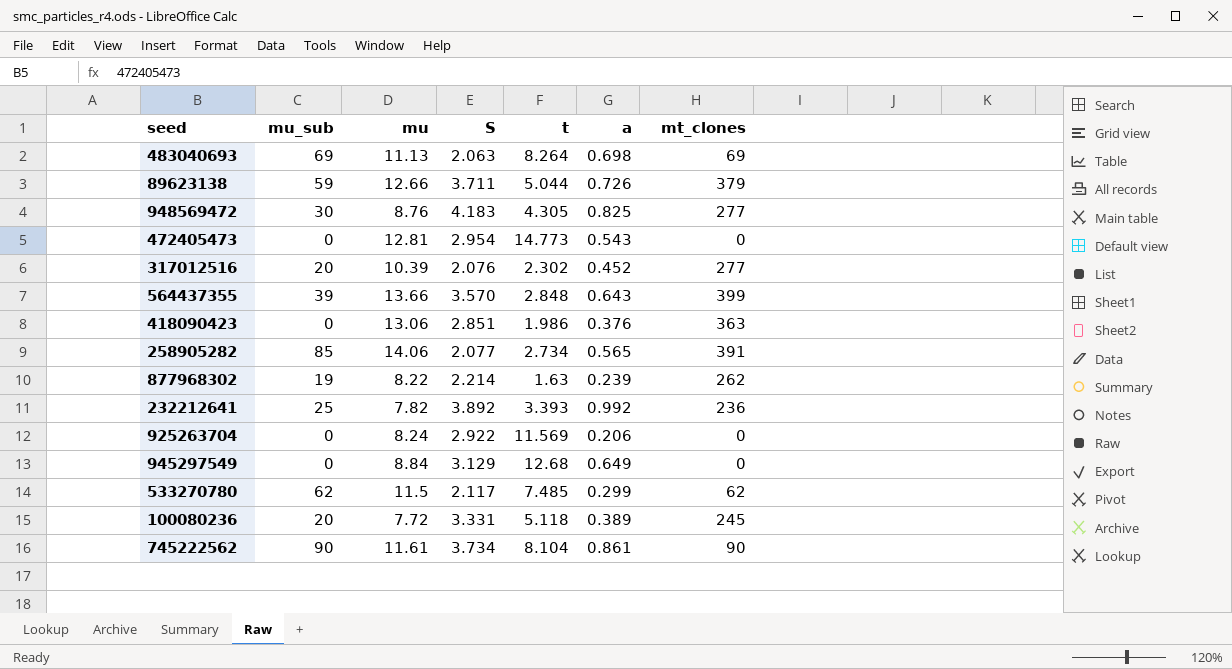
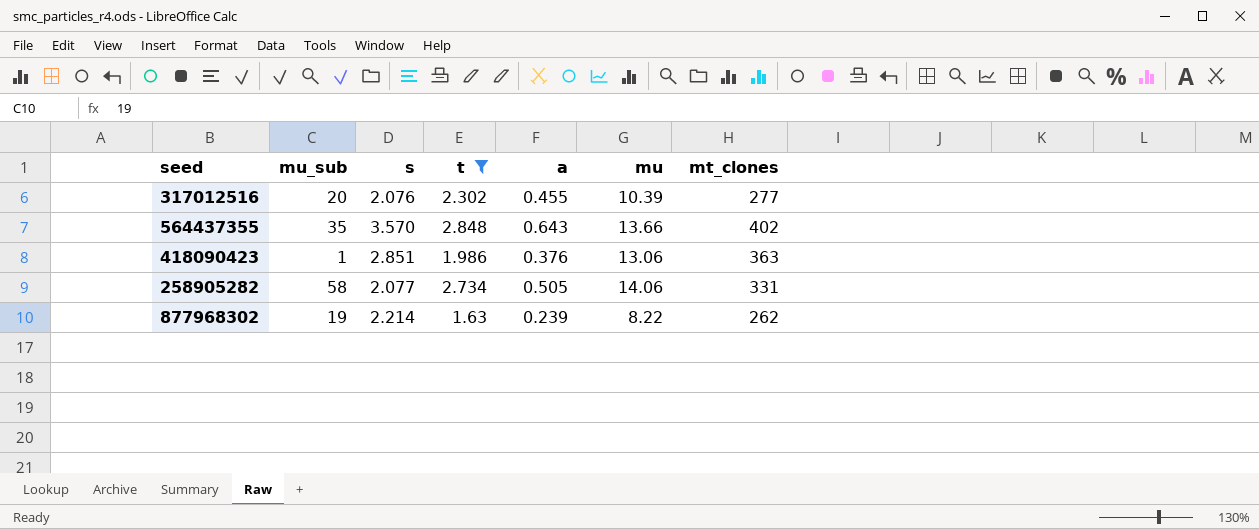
filter: none -> t <= 2.848
column name: S -> s
column mu | position: 3 -> 6
317012516 | a: 0.452 -> 0.455
564437355 | mu_sub: 39 -> 35
564437355 | mt_clones: 399 -> 402
418090423 | mu_sub: 0 -> 1
258905282 | mu_sub: 85 -> 58
258905282 | a: 0.565 -> 0.505
258905282 | mt_clones: 391 -> 331

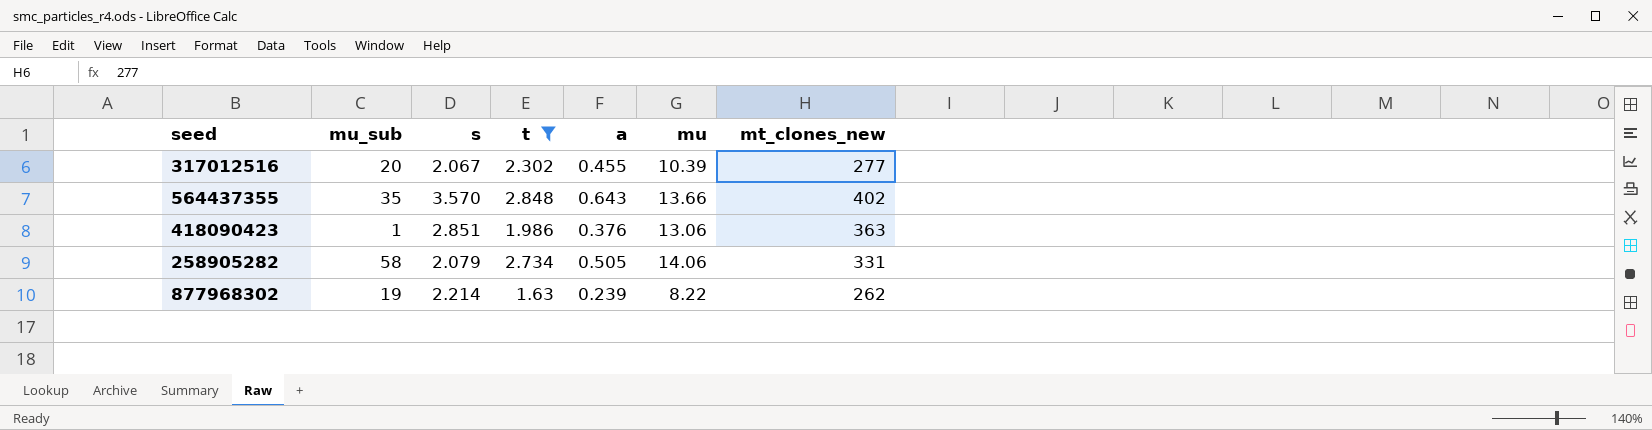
column name: mt_clones -> mt_clones_new
317012516 | s: 2.076 -> 2.067
258905282 | s: 2.077 -> 2.079

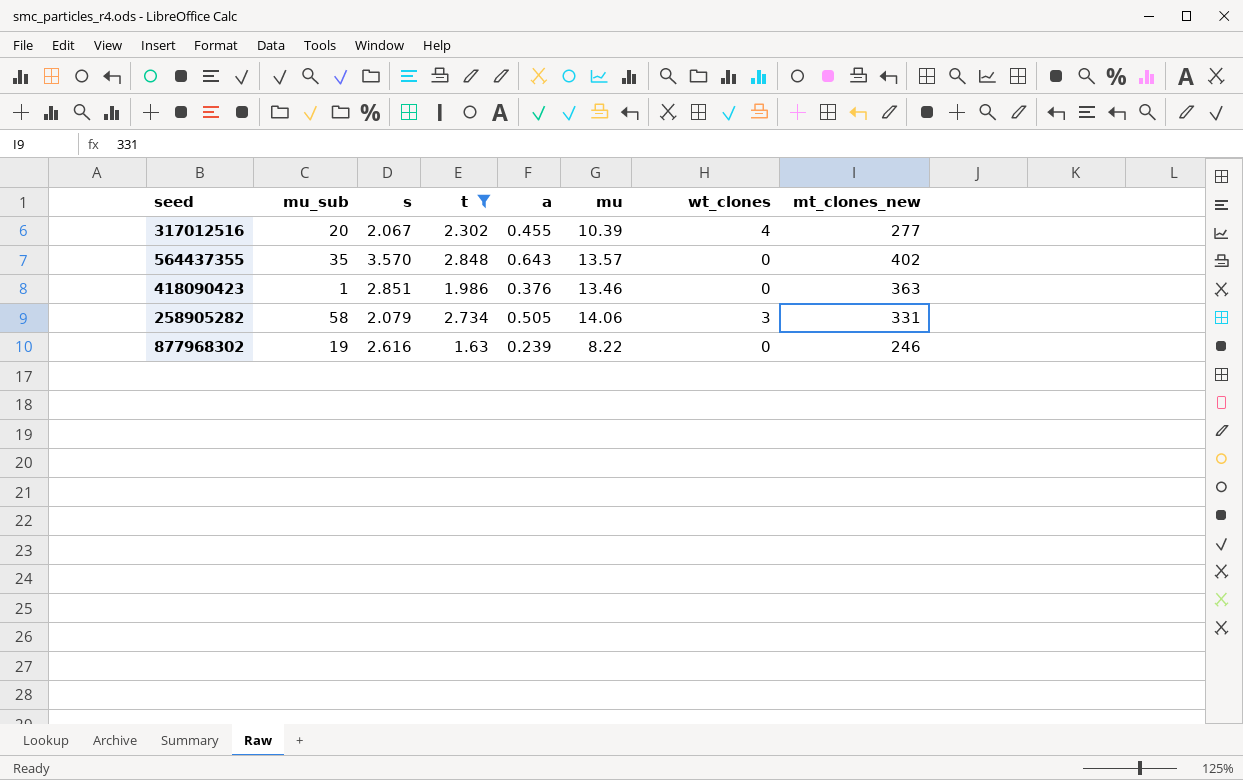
column wt_clones | position: none -> 7
564437355 | mu: 13.66 -> 13.57
418090423 | mu: 13.06 -> 13.46
877968302 | s: 2.214 -> 2.616
877968302 | mt_clones_new: 262 -> 246

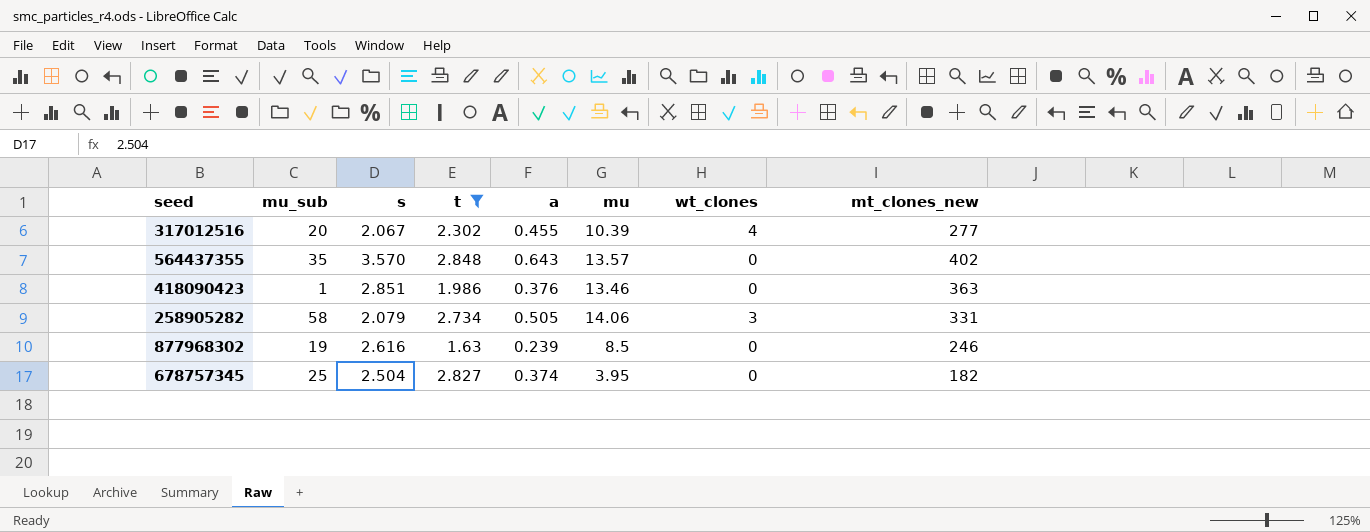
877968302 | mu: 8.22 -> 8.5
row 678757345: none -> 25 | 2.504 | 2.827 | 0.374 | 3.95 | 0 | 182

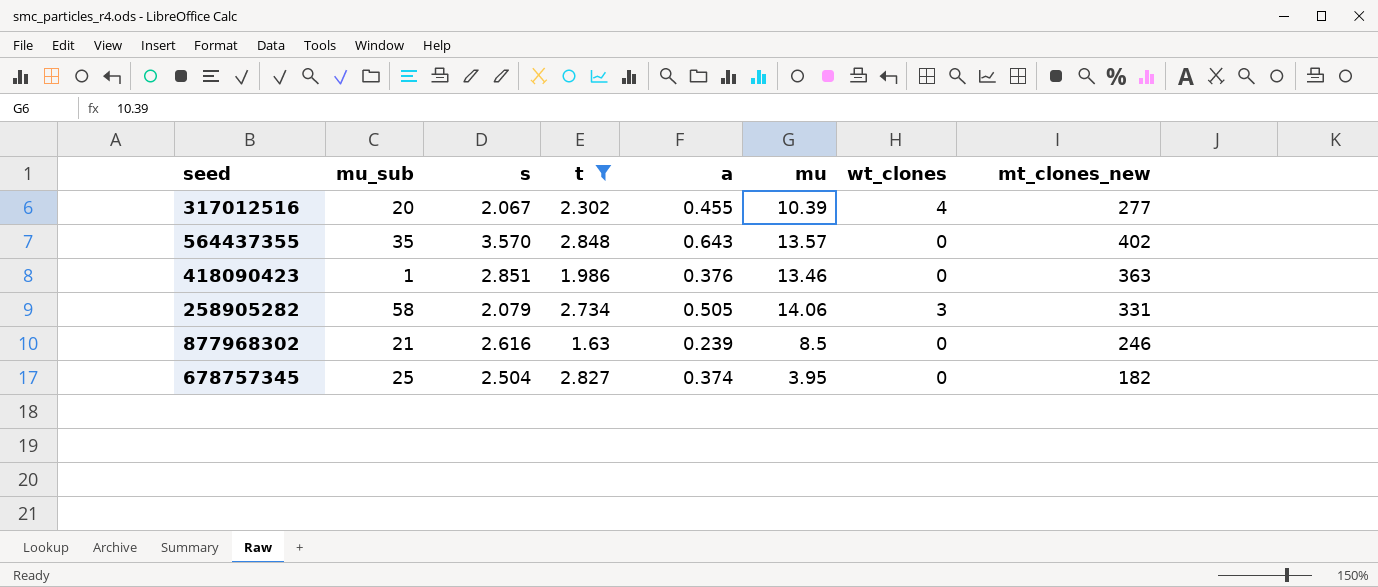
877968302 | mu_sub: 19 -> 21

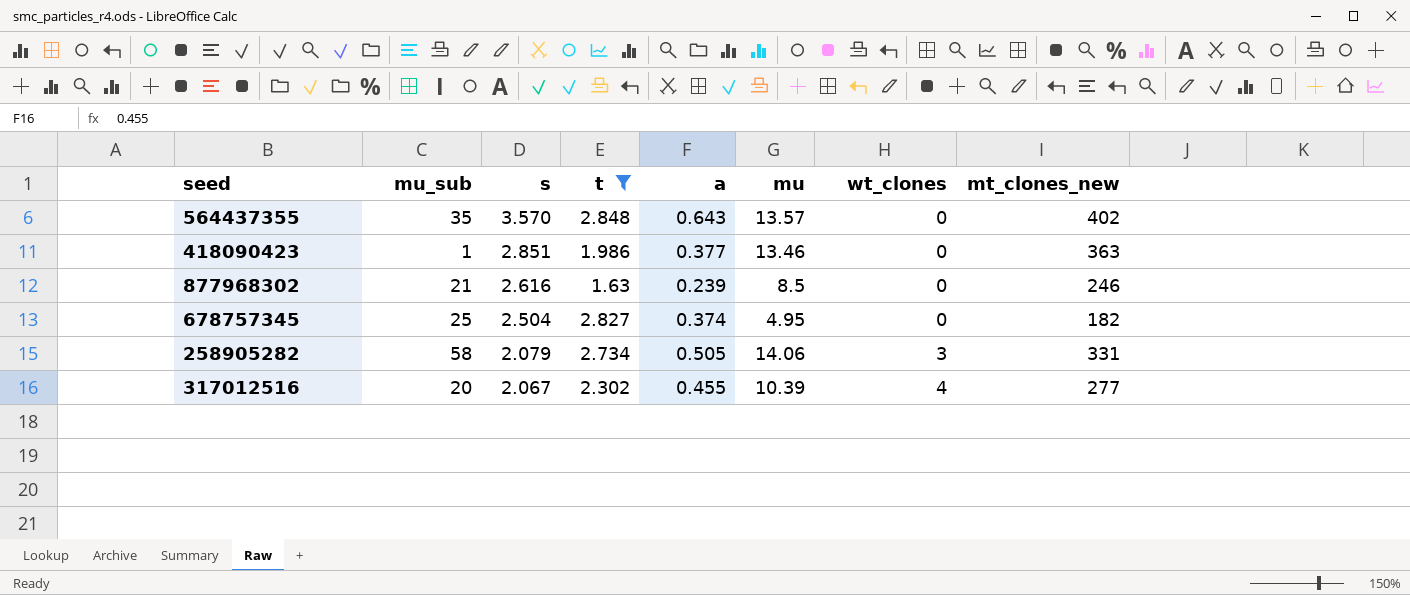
row order: none -> s descending
418090423 | a: 0.376 -> 0.377
678757345 | mu: 3.95 -> 4.95

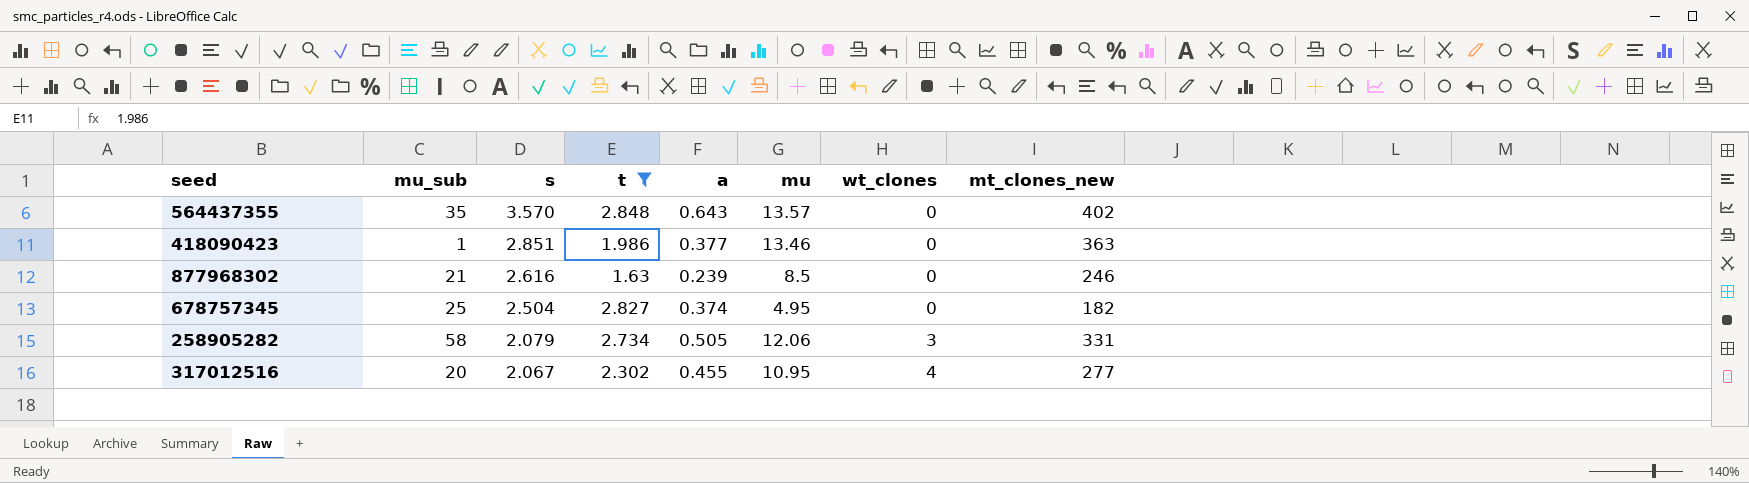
258905282 | mu: 14.06 -> 12.06
317012516 | mu: 10.39 -> 10.95

